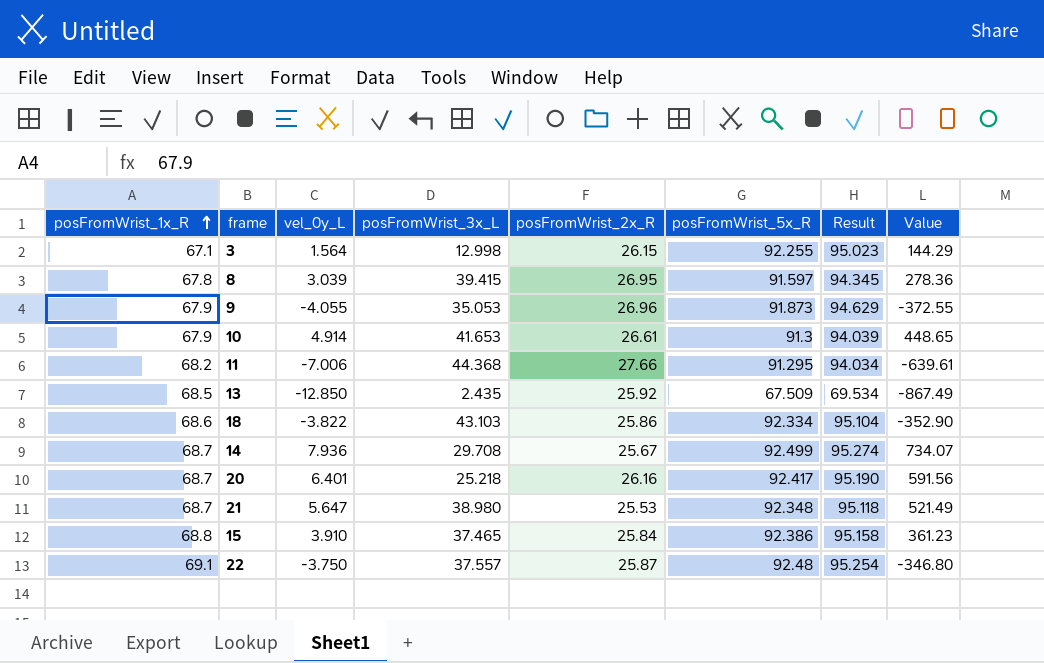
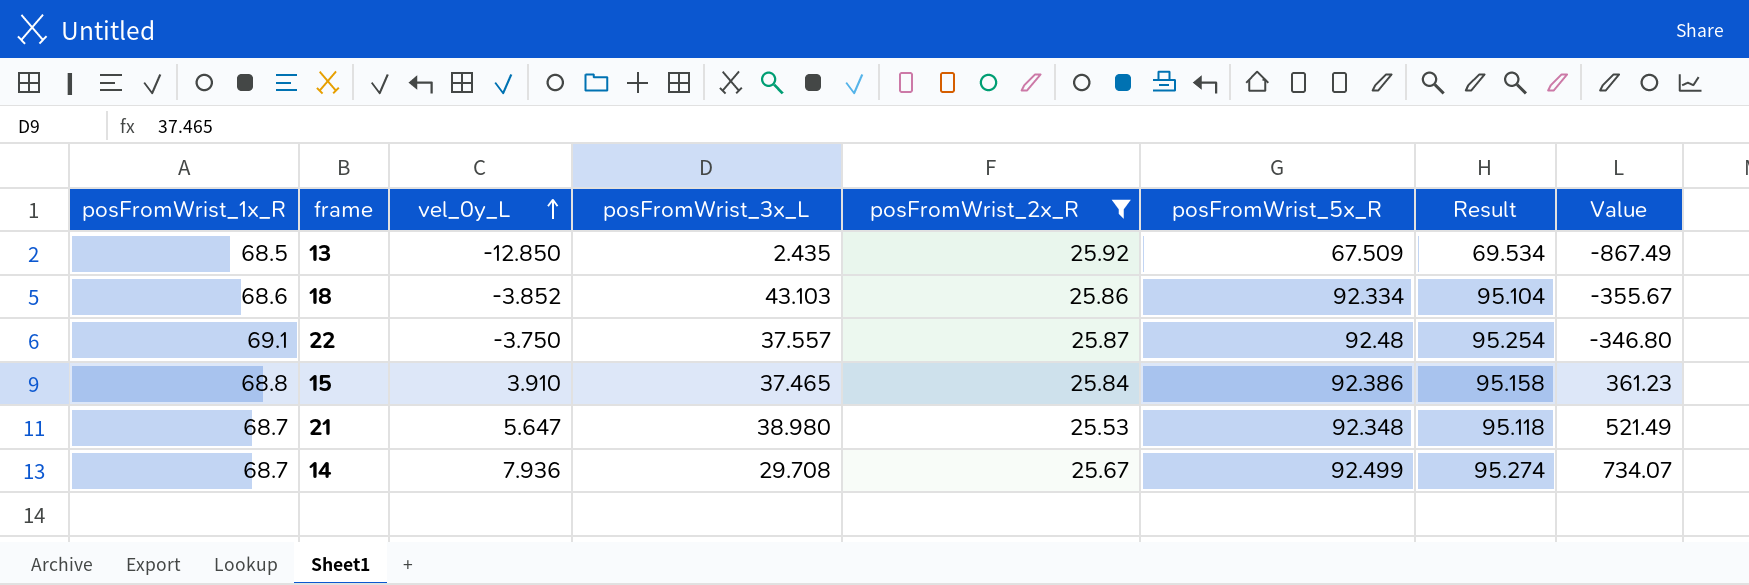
filter: none -> posFromWrist_2x_R <= 25.92
row order: posFromWrist_1x_R ascending -> vel_0y_L ascending
18 | vel_0y_L: -3.822 -> -3.852
18 | Value: -352.90 -> -355.67

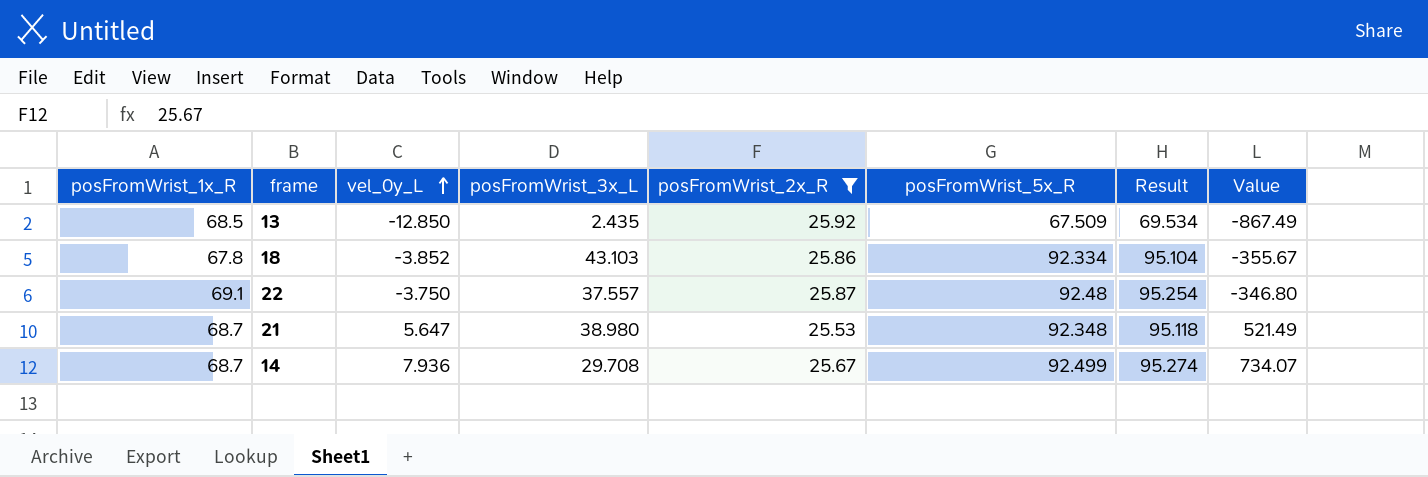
row 15: 68.8 | 3.910 | 37.465 | 25.84 | 92.386 | 95.158 | 361.23 -> none
18 | posFromWrist_1x_R: 68.6 -> 67.8

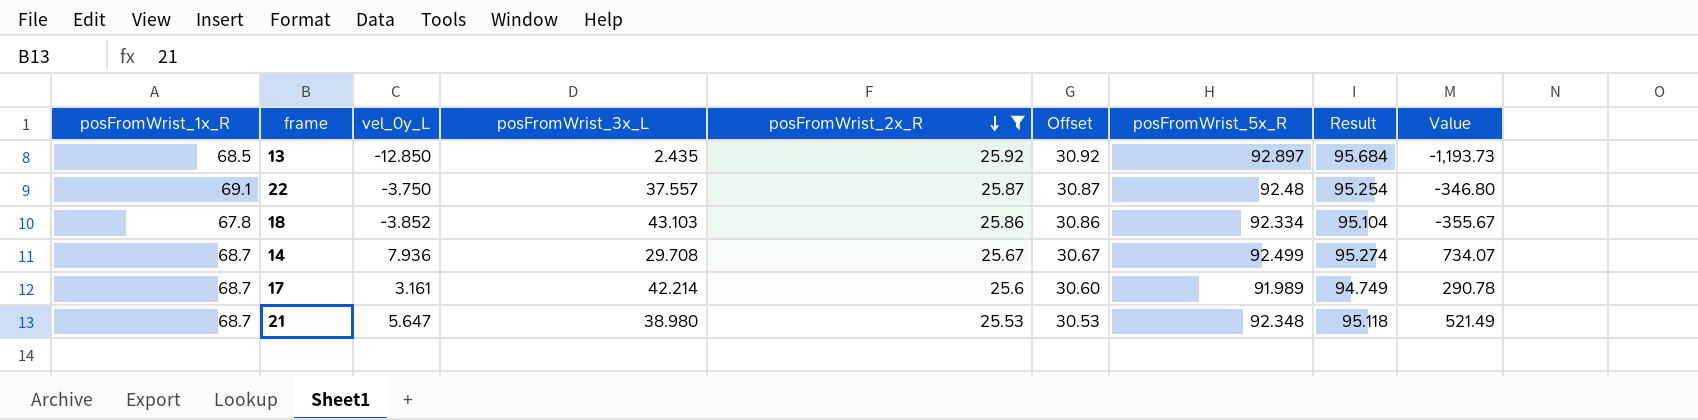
row order: vel_0y_L ascending -> posFromWrist_2x_R descending
column Offset | formula: none -> [posFromWrist_2x_R] + 5
13 | posFromWrist_5x_R: 67.509 -> 92.897
13 | Result: 69.534 -> 95.684
13 | Value: -867.49 -> -1,193.73
row 17: none -> 68.7 | 3.161 | 42.214 | 25.6 | 30.60 | 91.989 | 94.749 | 290.78

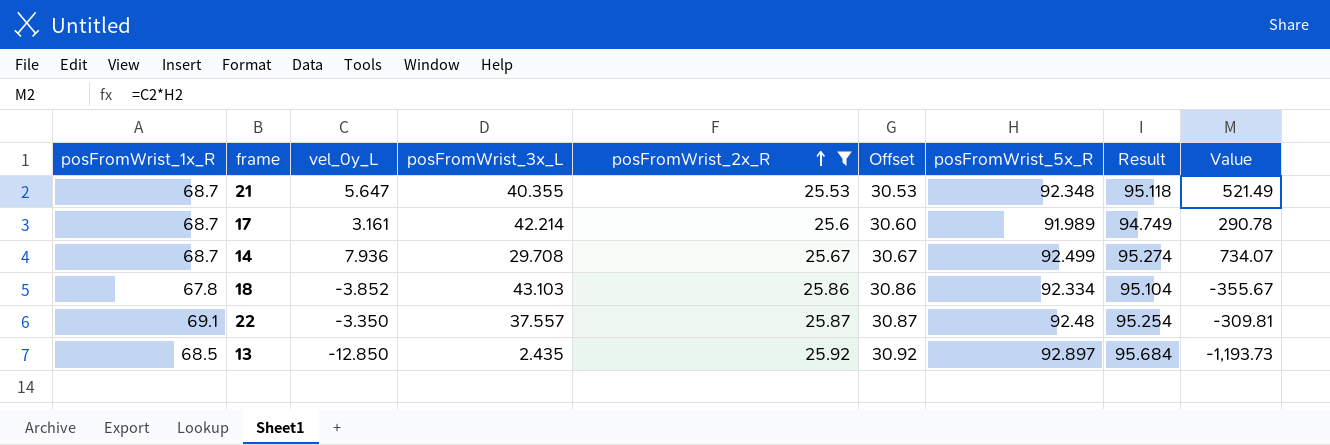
row order: posFromWrist_2x_R descending -> posFromWrist_2x_R ascending
21 | posFromWrist_3x_L: 38.980 -> 40.355
22 | vel_0y_L: -3.750 -> -3.350
22 | Value: -346.80 -> -309.81

